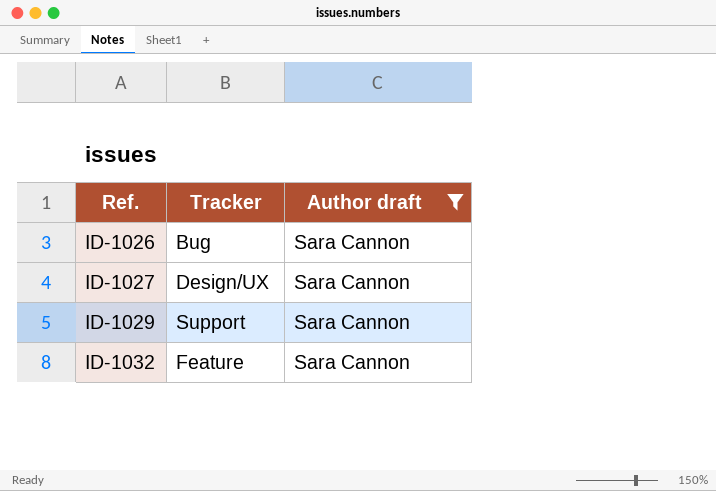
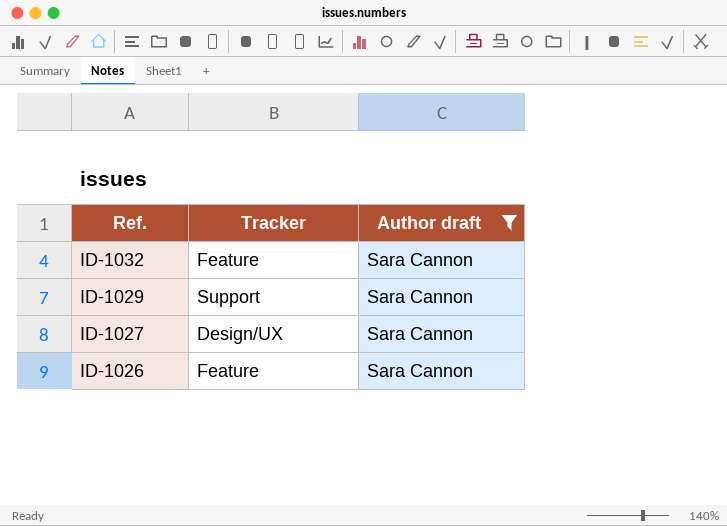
row order: Ref. ascending -> Ref. descending
ID-1026 | Tracker: Bug -> Feature

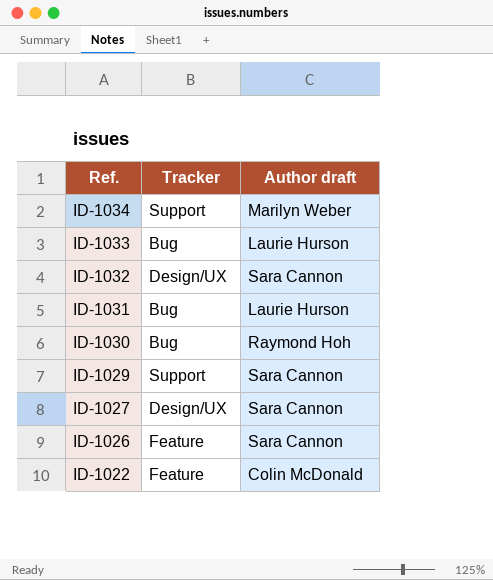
filter: Author draft = Sara Cannon -> none
ID-1032 | Tracker: Feature -> Design/UX

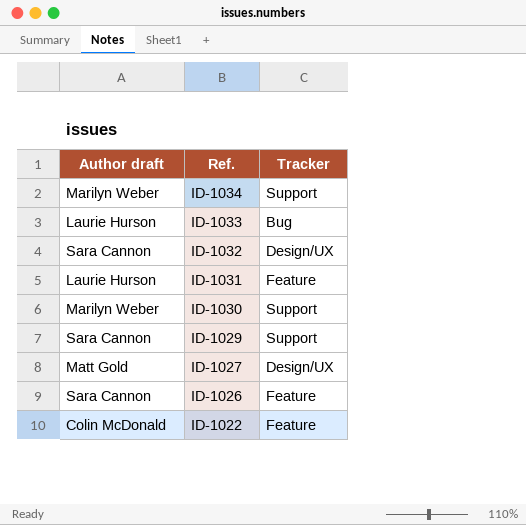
column Author draft | position: 3 -> 1
ID-1031 | Tracker: Bug -> Feature
ID-1030 | Author draft: Raymond Hoh -> Marilyn Weber
ID-1030 | Tracker: Bug -> Support
ID-1027 | Author draft: Sara Cannon -> Matt Gold

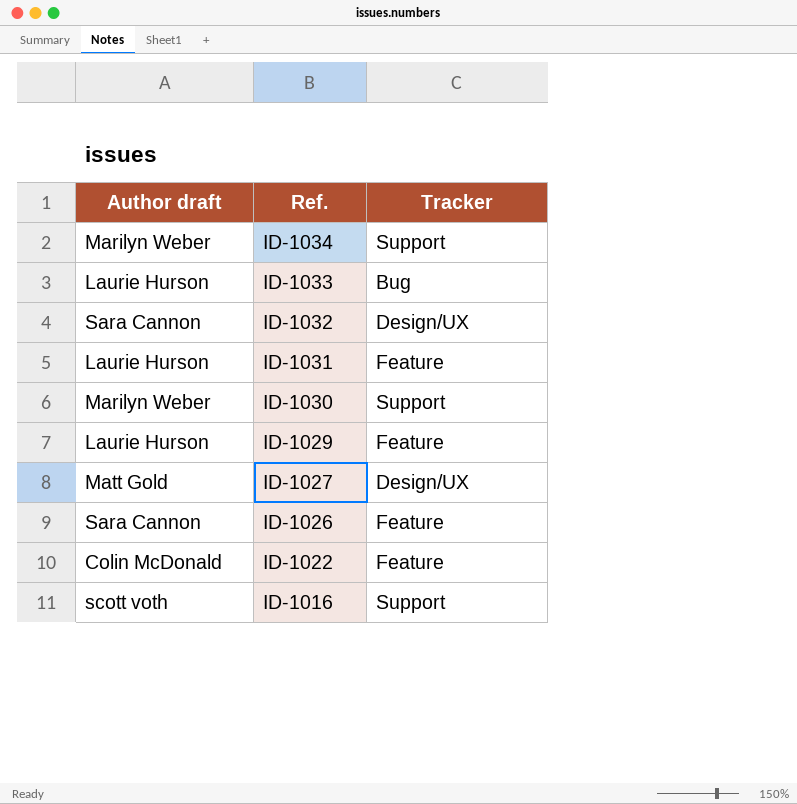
ID-1029 | Author draft: Sara Cannon -> Laurie Hurson
ID-1029 | Tracker: Support -> Feature
row ID-1016: none -> scott voth | Support

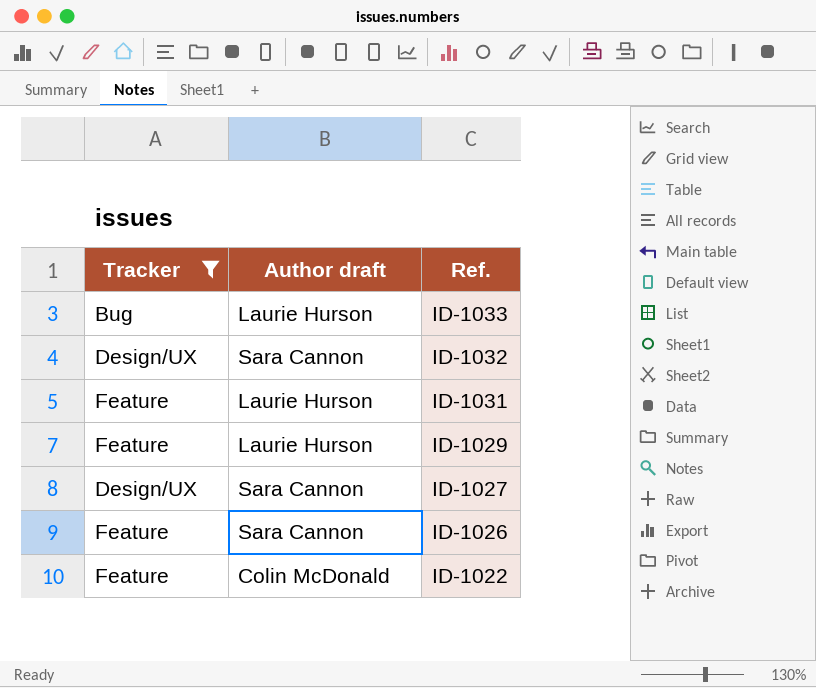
filter: none -> Tracker != Support
column Tracker | position: 3 -> 1
ID-1027 | Author draft: Matt Gold -> Sara Cannon

